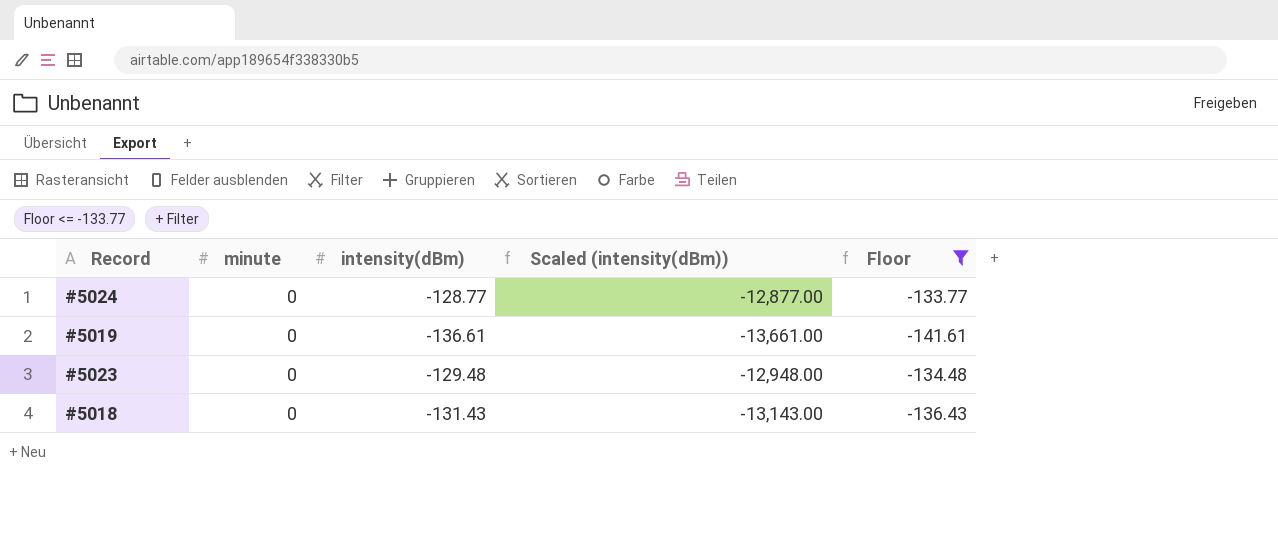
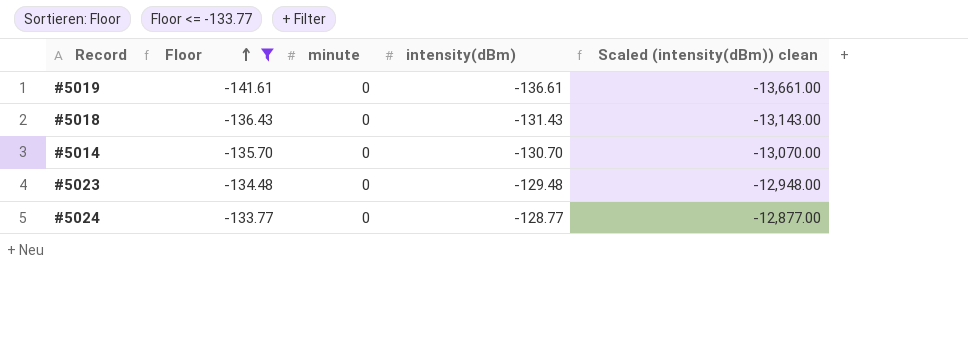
row order: none -> Floor ascending
column Floor | position: 5 -> 2
column name: Scaled (intensity(dBm)) -> Scaled (intensity(dBm)) clean
row #5014: none -> -135.70 | 0 | -130.70 | -13,070.00

